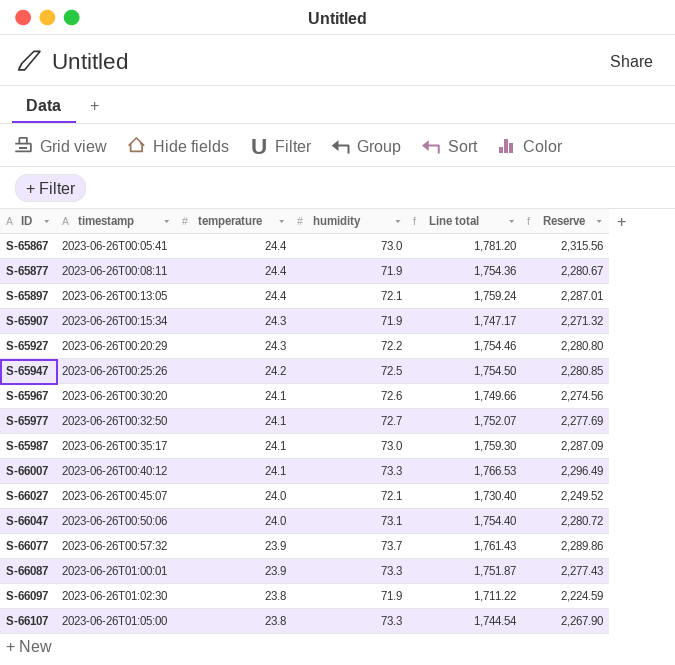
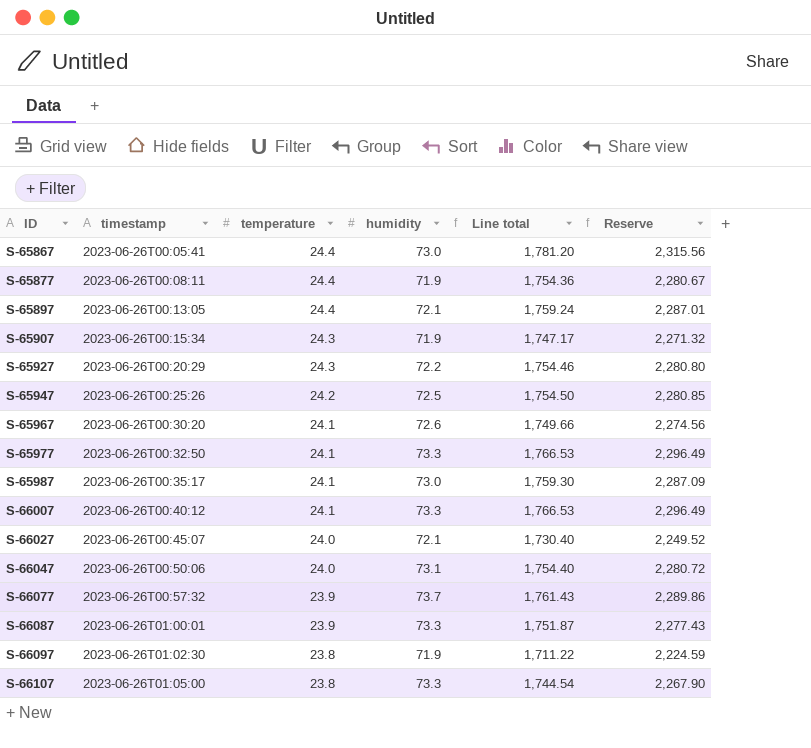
S-65977 | humidity: 72.7 -> 73.3
S-65977 | Line total: 1,752.07 -> 1,766.53
S-65977 | Reserve: 2,277.69 -> 2,296.49

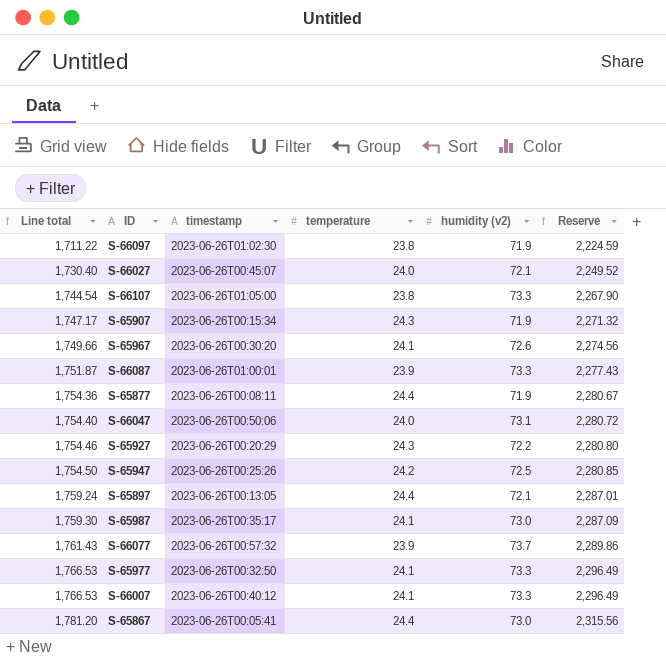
row order: ID ascending -> Line total ascending
column Line total | position: 5 -> 1
column name: humidity -> humidity (v2)

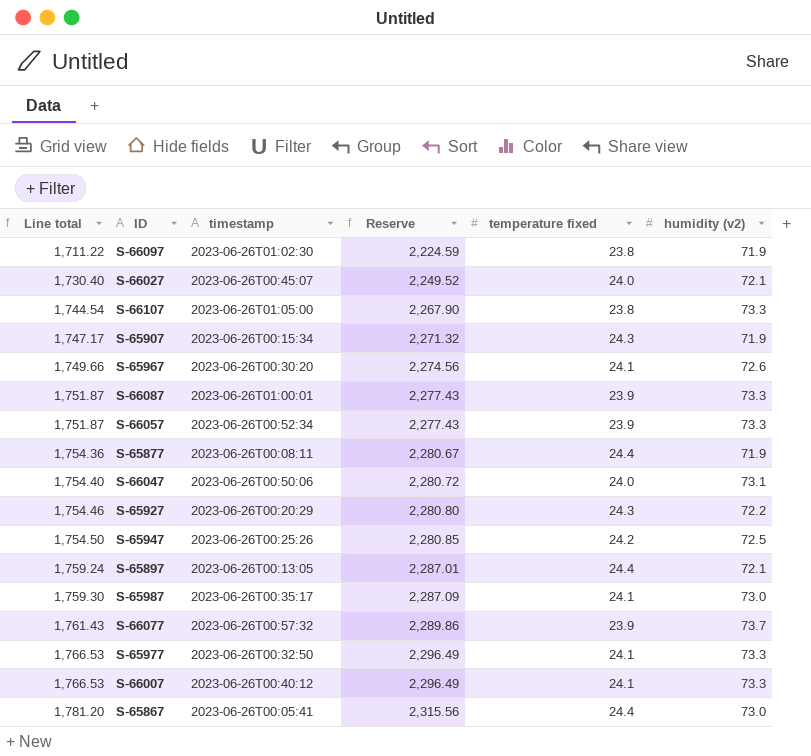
column Reserve | position: 6 -> 4
column name: temperature -> temperature fixed
row S-66057: none -> 1,751.87 | 2023-06-26T00:52:34 | 2,277.43 | 23.9 | 73.3

